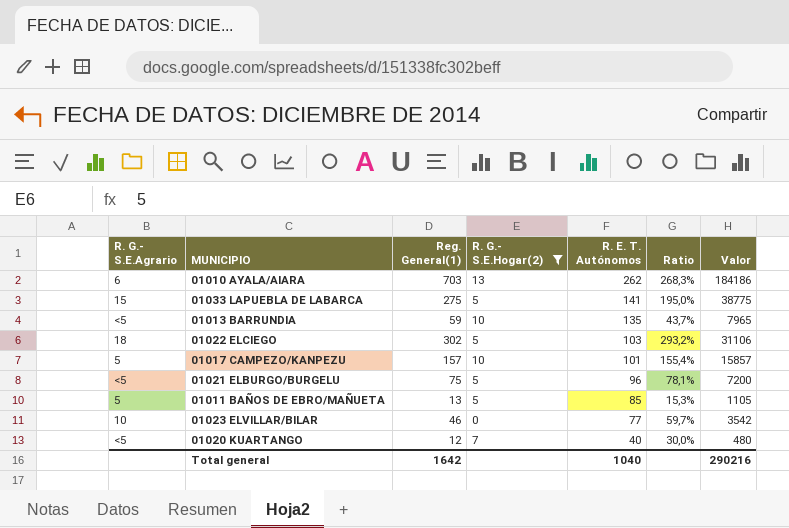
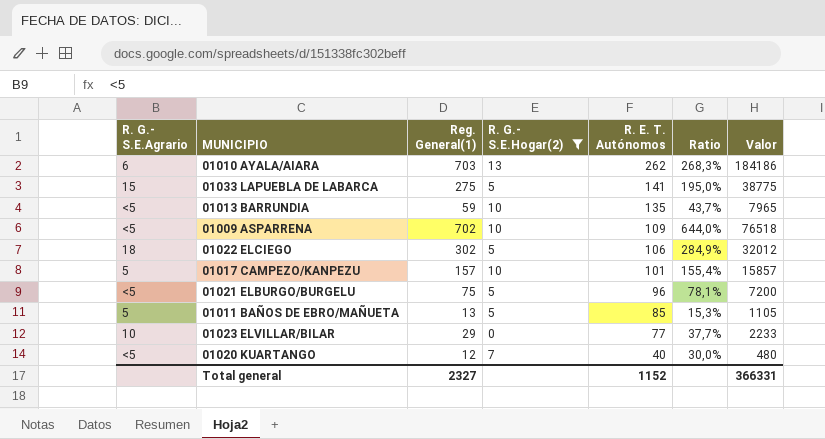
row 01009 ASPARRENA: none -> <5 | 702 | 10 | 109 | 644,0% | 76518
01022 ELCIEGO | R. E. T. Autónomos: 103 -> 106
01022 ELCIEGO | Ratio: 293,2% -> 284,9%
01022 ELCIEGO | Valor: 31106 -> 32012
01023 ELVILLAR/BILAR | Reg. General(1): 46 -> 29
01023 ELVILLAR/BILAR | Ratio: 59,7% -> 37,7%
01023 ELVILLAR/BILAR | Valor: 3542 -> 2233
Total general | Reg. General(1): 1642 -> 2327
Total general | R. E. T. Autónomos: 1040 -> 1152
Total general | Valor: 290216 -> 366331

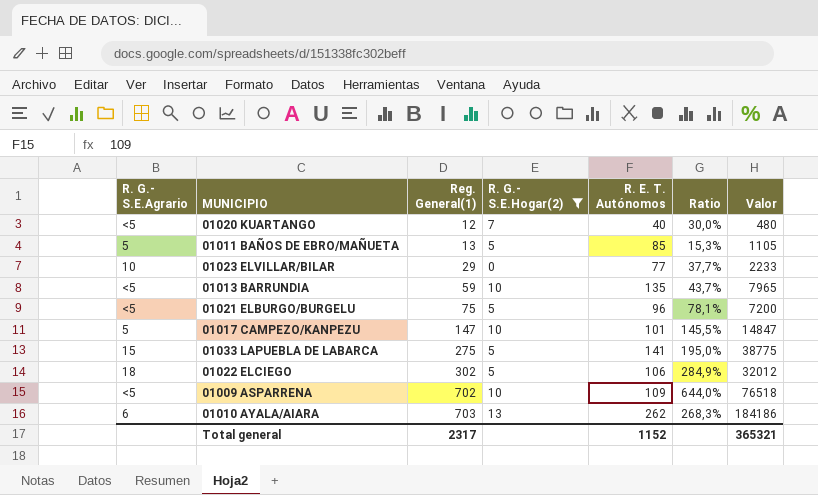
row order: R. E. T. Autónomos descending -> Reg. General(1) ascending
01017 CAMPEZO/KANPEZU | Reg. General(1): 157 -> 147
01017 CAMPEZO/KANPEZU | Ratio: 155,4% -> 145,5%
01017 CAMPEZO/KANPEZU | Valor: 15857 -> 14847
Total general | Reg. General(1): 2327 -> 2317
Total general | Valor: 366331 -> 365321

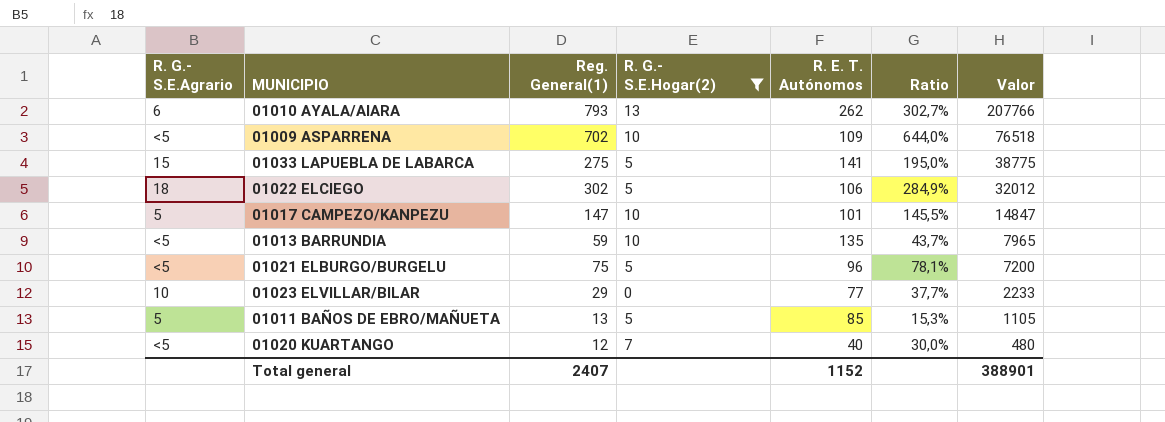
row order: Reg. General(1) ascending -> Valor descending
01010 AYALA/AIARA | Reg. General(1): 703 -> 793
01010 AYALA/AIARA | Ratio: 268,3% -> 302,7%
01010 AYALA/AIARA | Valor: 184186 -> 207766
Total general | Reg. General(1): 2317 -> 2407
Total general | Valor: 365321 -> 388901

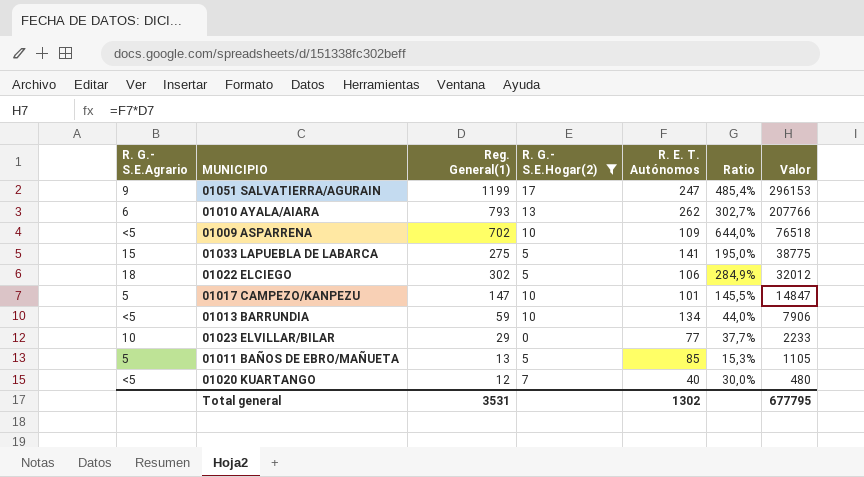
row 01021 ELBURGO/BURGELU: <5 | 75 | 5 | 96 | 78,1% | 7200 -> none
row 01051 SALVATIERRA/AGURAIN: none -> 9 | 1199 | 17 | 247 | 485,4% | 296153
01013 BARRUNDIA | R. E. T. Autónomos: 135 -> 134
01013 BARRUNDIA | Ratio: 43,7% -> 44,0%
01013 BARRUNDIA | Valor: 7965 -> 7906
Total general | Reg. General(1): 2407 -> 3531
Total general | R. E. T. Autónomos: 1152 -> 1302
Total general | Valor: 388901 -> 677795

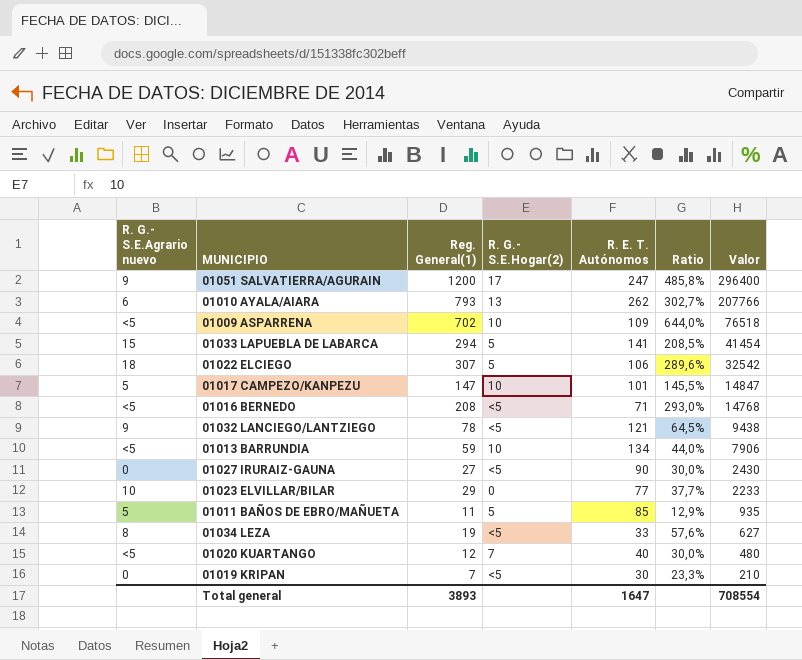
filter: R. G.- S.E.Hogar(2) != <5 -> none
column name: R. G.- S.E.Agrario -> R. G.- S.E.Agrario nuevo
01051 SALVATIERRA/AGURAIN | Reg. General(1): 1199 -> 1200
01051 SALVATIERRA/AGURAIN | Ratio: 485,4% -> 485,8%
01051 SALVATIERRA/AGURAIN | Valor: 296153 -> 296400
01033 LAPUEBLA DE LABARCA | Reg. General(1): 275 -> 294
01033 LAPUEBLA DE LABARCA | Ratio: 195,0% -> 208,5%
01033 LAPUEBLA DE LABARCA | Valor: 38775 -> 41454
01022 ELCIEGO | Reg. General(1): 302 -> 307
01022 ELCIEGO | Ratio: 284,9% -> 289,6%
01022 ELCIEGO | Valor: 32012 -> 32542
01011 BAÑOS DE EBRO/MAÑUETA | Reg. General(1): 13 -> 11
01011 BAÑOS DE EBRO/MAÑUETA | Ratio: 15,3% -> 12,9%
01011 BAÑOS DE EBRO/MAÑUETA | Valor: 1105 -> 935
Total general | Reg. General(1): 3531 -> 3893
Total general | R. E. T. Autónomos: 1302 -> 1647
Total general | Valor: 677795 -> 708554

